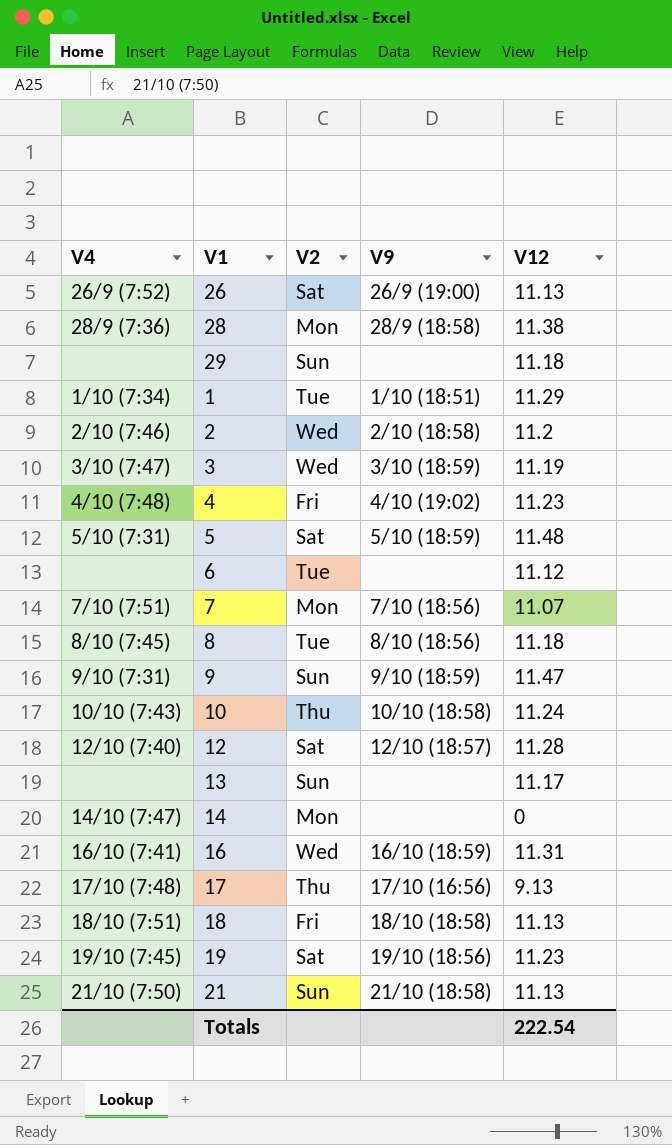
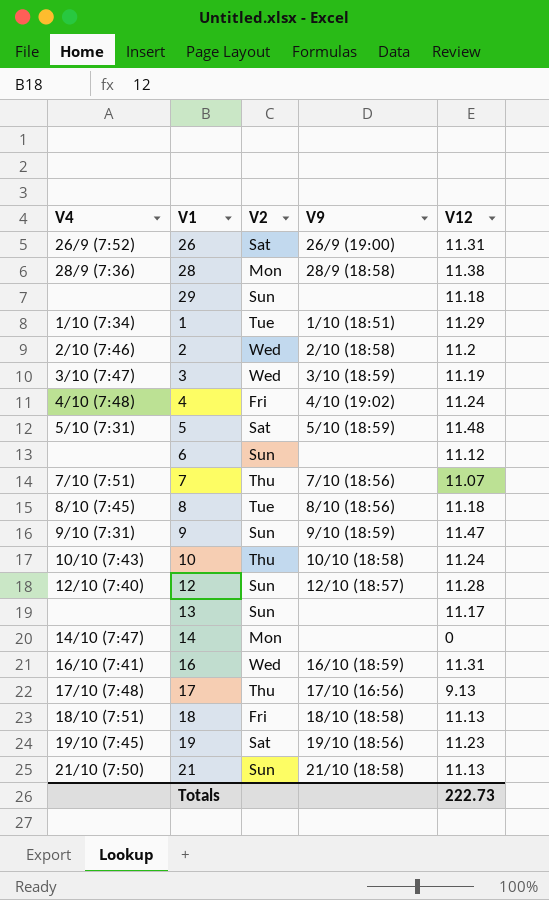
26 | V12: 11.13 -> 11.31
4 | V12: 11.23 -> 11.24
6 | V2: Tue -> Sun
7 | V2: Mon -> Thu
12 | V2: Sat -> Sun
Totals | V12: 222.54 -> 222.73

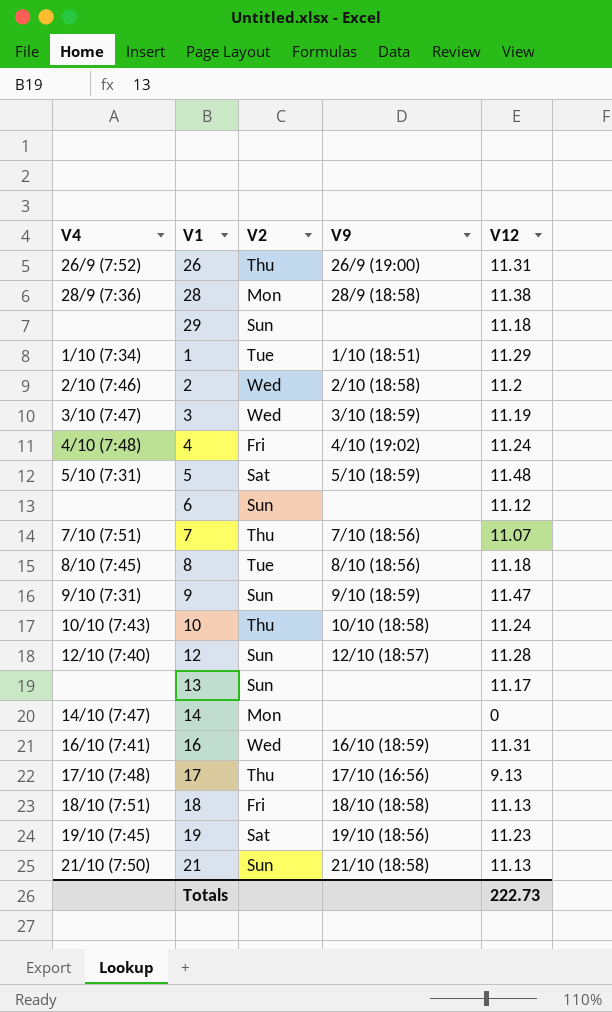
26 | V2: Sat -> Thu

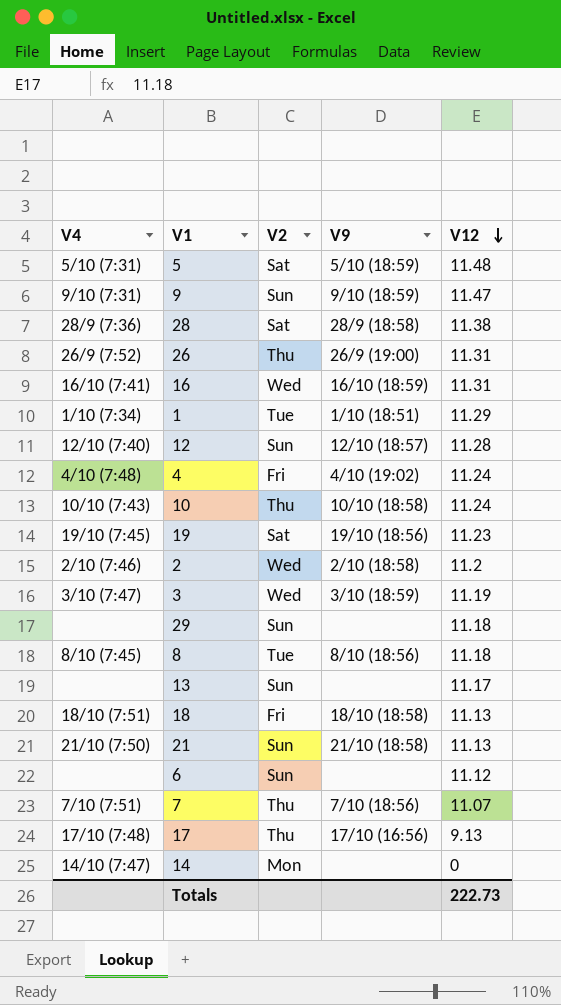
row order: none -> V12 descending
28 | V2: Mon -> Sat

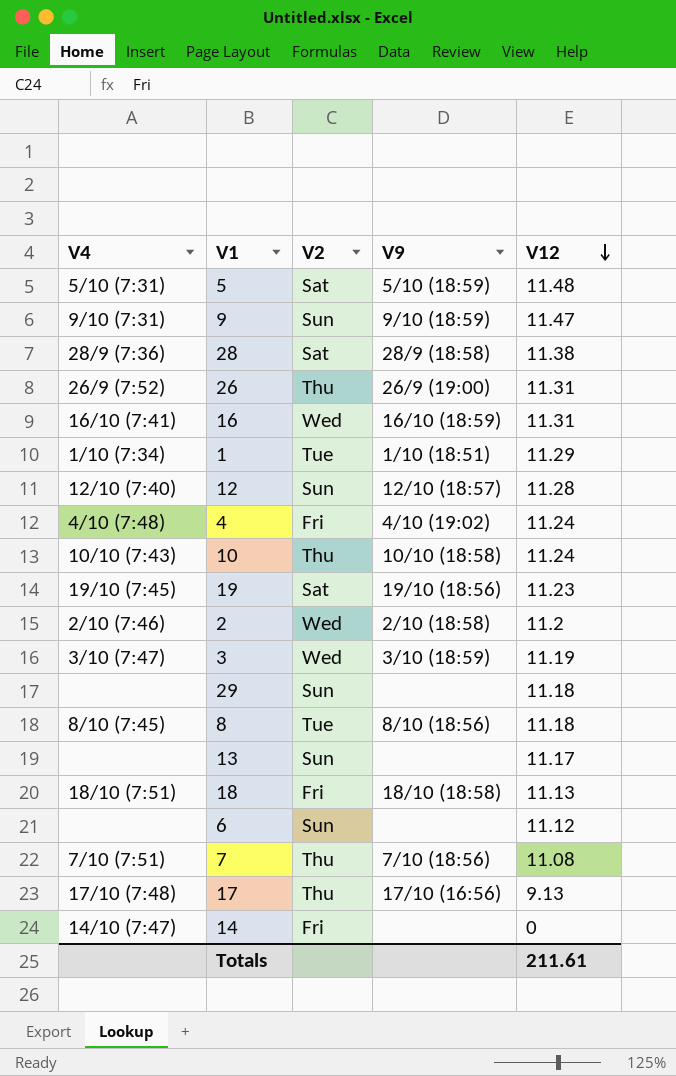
row 21: 21/10 (7:50) | Sun | 21/10 (18:58) | 11.13 -> none
7 | V12: 11.07 -> 11.08
14 | V2: Mon -> Fri
Totals | V12: 222.73 -> 211.61

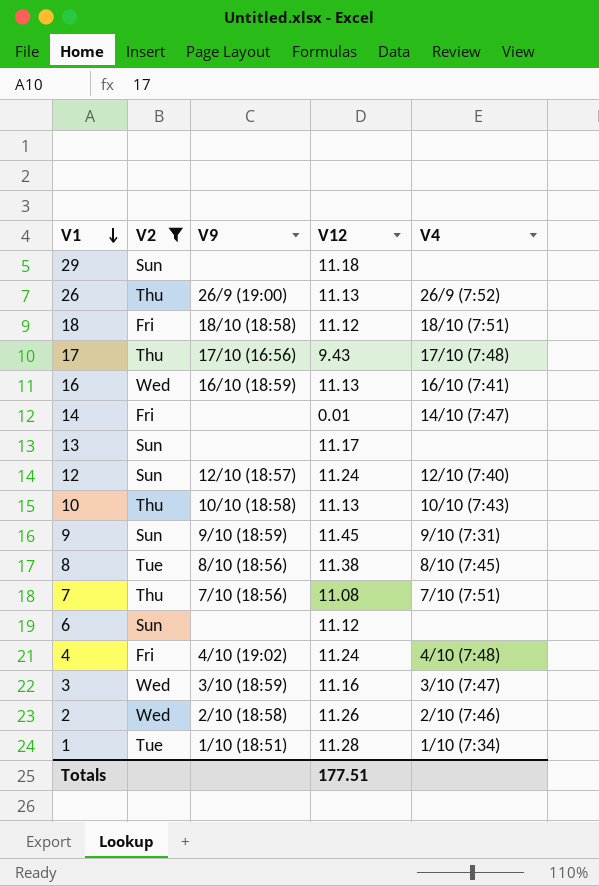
filter: none -> V2 != Sat
row order: V12 descending -> V1 descending
column V4 | position: 1 -> 5
26 | V12: 11.31 -> 11.13
18 | V12: 11.13 -> 11.12
17 | V12: 9.13 -> 9.43
16 | V12: 11.31 -> 11.13
14 | V12: 0 -> 0.01
12 | V12: 11.28 -> 11.24
10 | V12: 11.24 -> 11.13
9 | V12: 11.47 -> 11.45
8 | V12: 11.18 -> 11.38
3 | V12: 11.19 -> 11.16
2 | V12: 11.2 -> 11.26
1 | V12: 11.29 -> 11.28
Totals | V12: 211.61 -> 177.51

